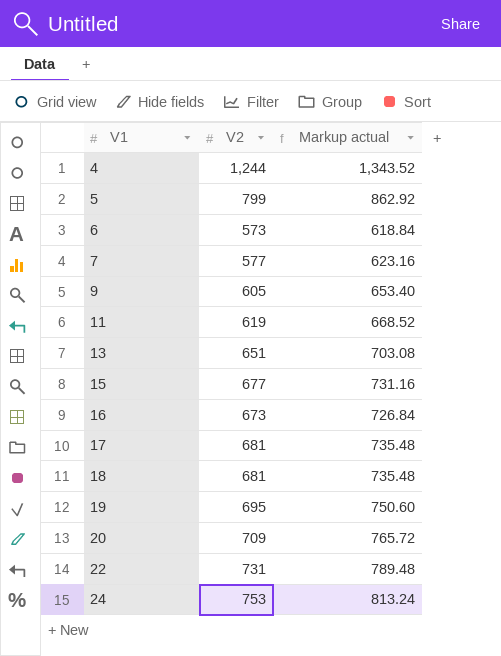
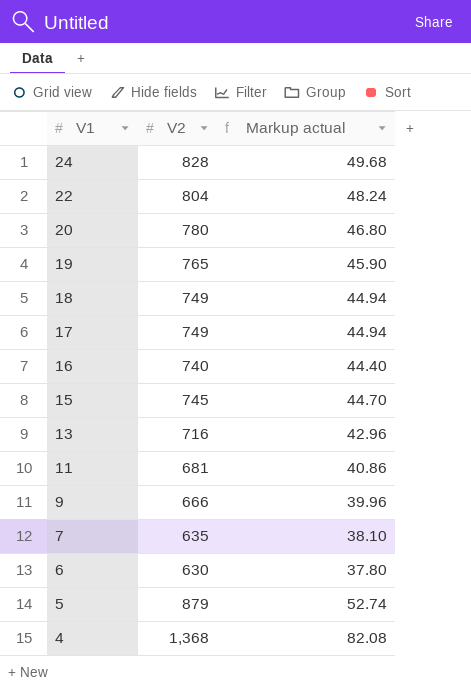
row order: V1 ascending -> V1 descending
column Markup actual | formula: [V2] * 1.08 -> [V2] * 0.06
24 | V2: 753 -> 828
22 | V2: 731 -> 804
20 | V2: 709 -> 780
19 | V2: 695 -> 765
18 | V2: 681 -> 749
17 | V2: 681 -> 749
16 | V2: 673 -> 740
15 | V2: 677 -> 745
13 | V2: 651 -> 716
11 | V2: 619 -> 681
9 | V2: 605 -> 666
7 | V2: 577 -> 635
6 | V2: 573 -> 630
5 | V2: 799 -> 879
4 | V2: 1,244 -> 1,368

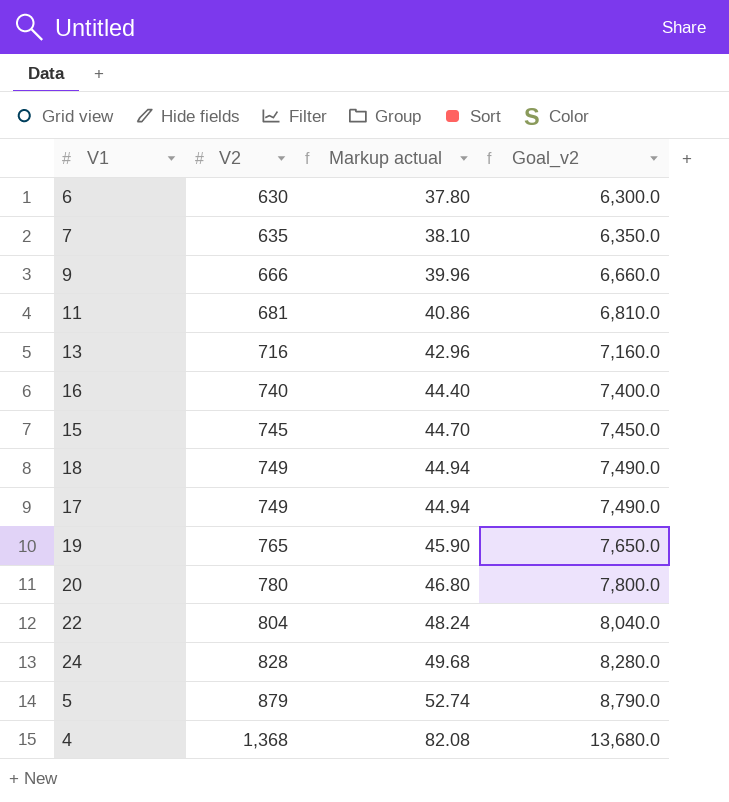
row order: V1 descending -> V2 ascending
column Goal_v2 | formula: none -> [V2] * 10

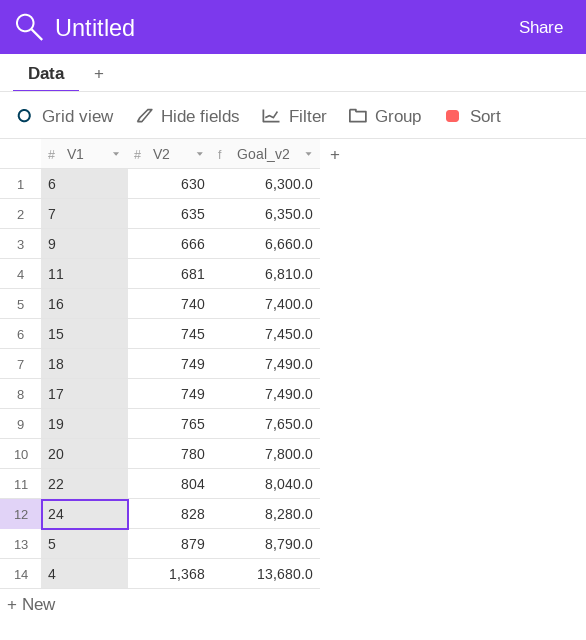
column Markup actual | formula: [V2] * 0.06 -> none
row 13: 716 | 42.96 | 7,160.0 -> none

